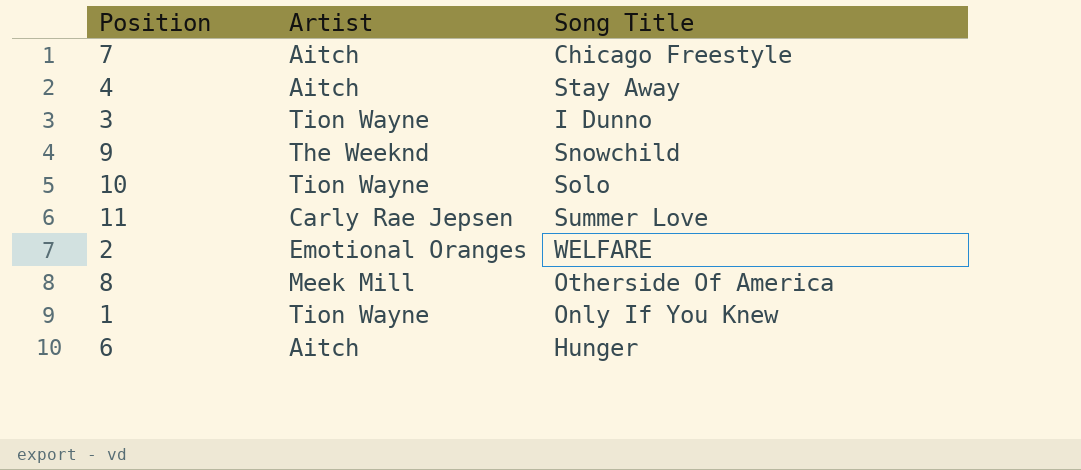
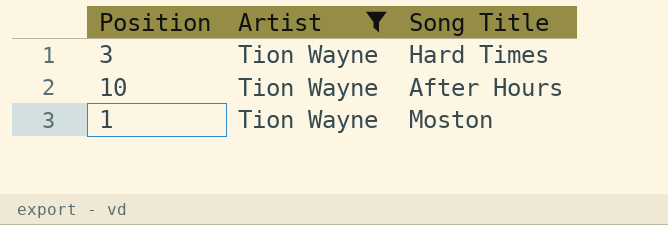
filter: none -> Artist = Tion Wayne
3 | Song Title: I Dunno -> Hard Times
10 | Song Title: Solo -> After Hours
1 | Song Title: Only If You Knew -> Moston

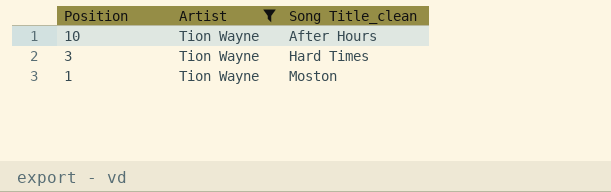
row order: none -> Position descending
column name: Song Title -> Song Title_clean

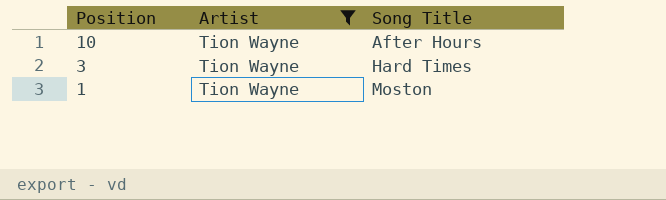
column name: Song Title_clean -> Song Title

